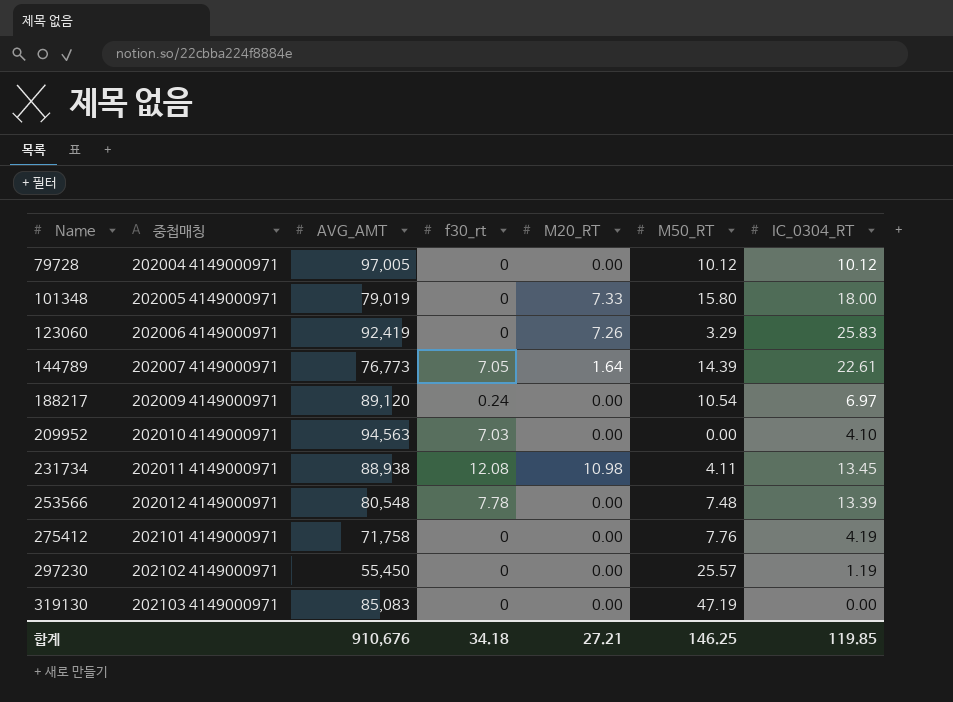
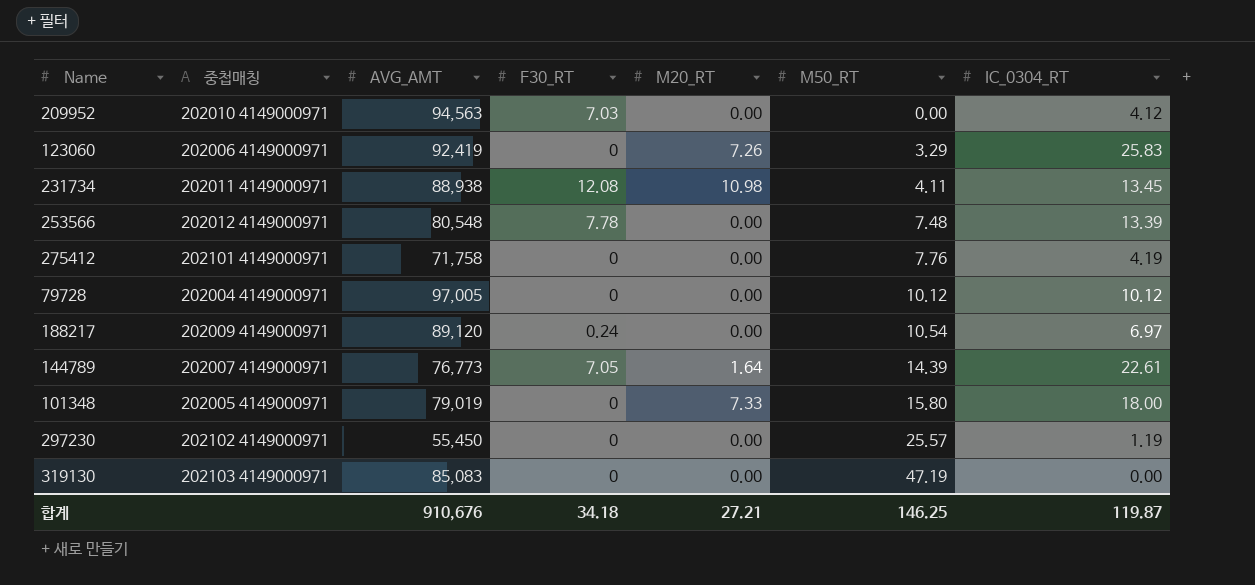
row order: Name ascending -> M50_RT ascending
column name: f30_rt -> F30_RT
209952 | IC_0304_RT: 4.10 -> 4.12
합계 | IC_0304_RT: 119.85 -> 119.87

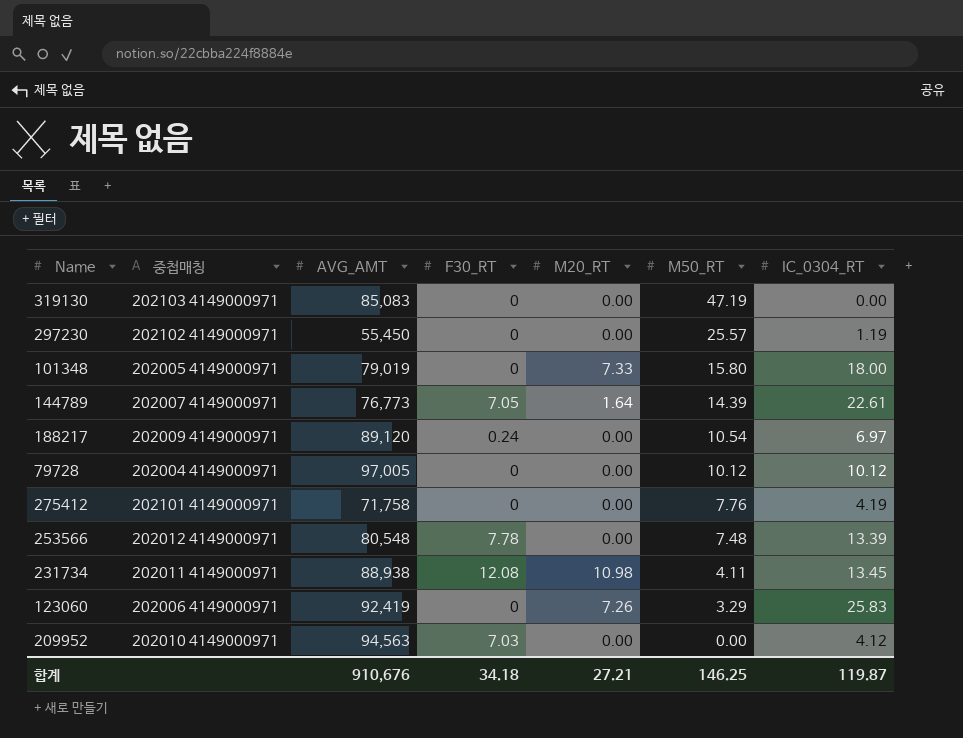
row order: M50_RT ascending -> M50_RT descending

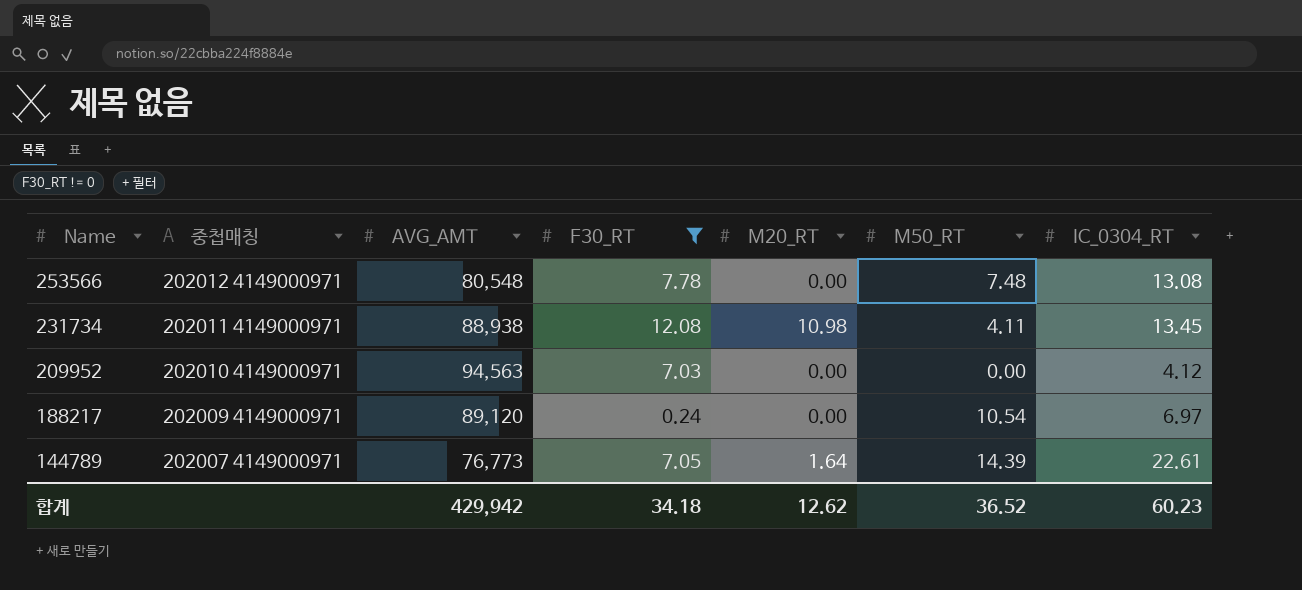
filter: none -> F30_RT != 0
row order: M50_RT descending -> Name descending
253566 | IC_0304_RT: 13.39 -> 13.08
합계 | AVG_AMT: 910,676 -> 429,942
합계 | M20_RT: 27.21 -> 12.62
합계 | M50_RT: 146.25 -> 36.52
합계 | IC_0304_RT: 119.87 -> 60.23

